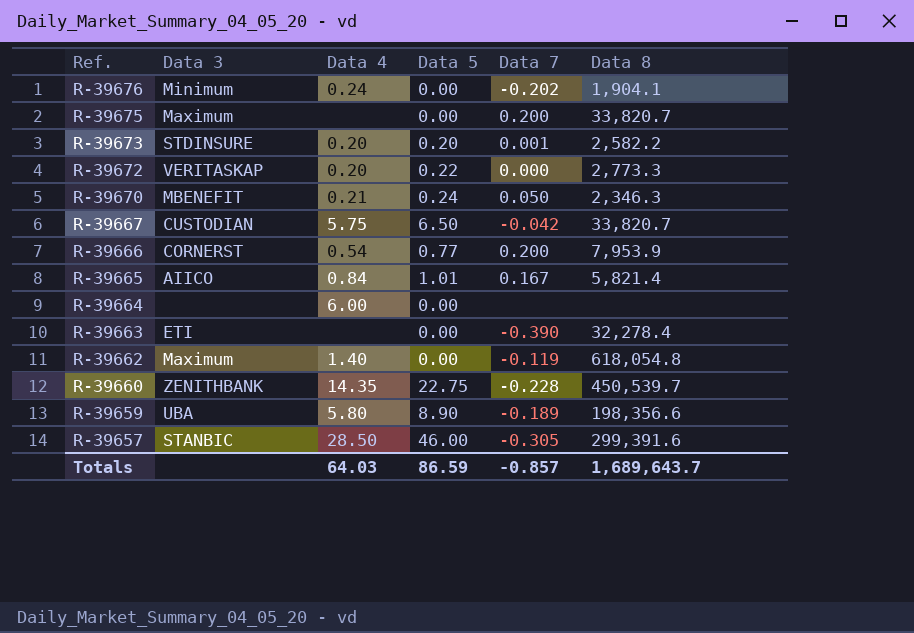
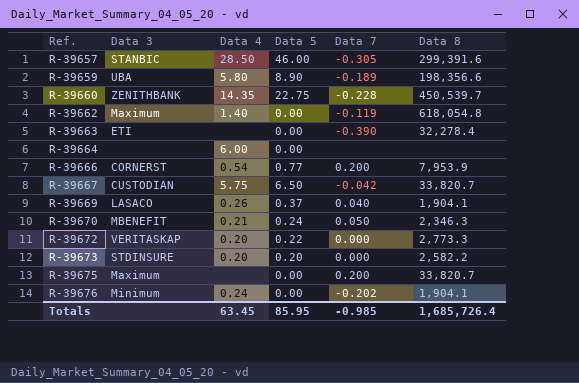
row order: Ref. descending -> Ref. ascending
row R-39665: AIICO | 0.84 | 1.01 | 0.167 | 5,821.4 -> none
row R-39669: none -> LASACO | 0.26 | 0.37 | 0.040 | 1,904.1
R-39673 | Data 7: 0.001 -> 0.000
Totals | Data 4: 64.03 -> 63.45
Totals | Data 5: 86.59 -> 85.95
Totals | Data 7: -0.857 -> -0.985
Totals | Data 8: 1,689,643.7 -> 1,685,726.4

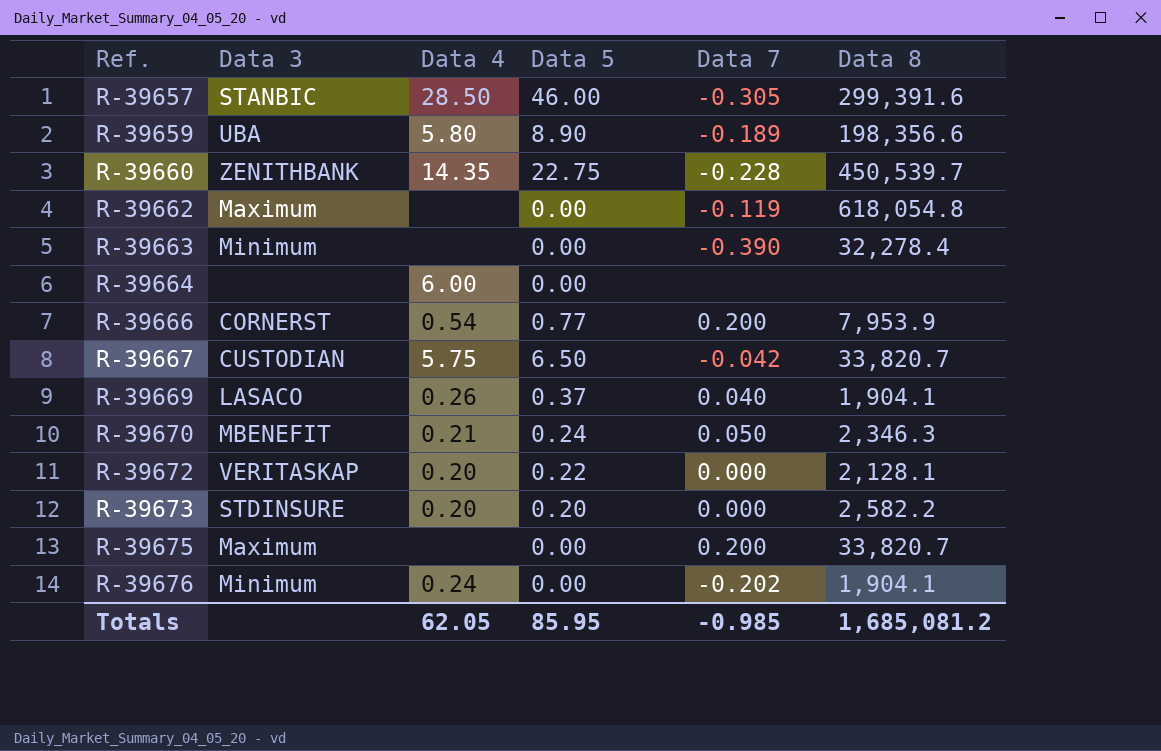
R-39662 | Data 4: 1.40 -> none
R-39663 | Data 3: ETI -> Minimum
R-39672 | Data 8: 2,773.3 -> 2,128.1
Totals | Data 4: 63.45 -> 62.05
Totals | Data 8: 1,685,726.4 -> 1,685,081.2

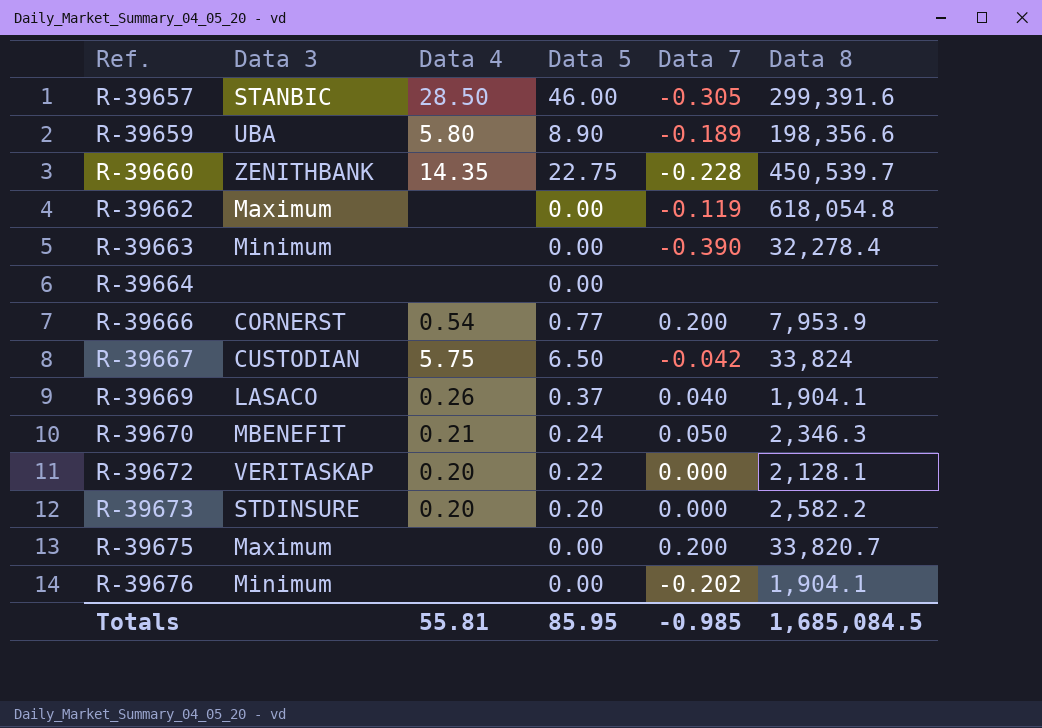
R-39664 | Data 4: 6.00 -> none
R-39667 | Data 8: 33,820.7 -> 33,824
R-39676 | Data 4: 0.24 -> none
Totals | Data 4: 62.05 -> 55.81
Totals | Data 8: 1,685,081.2 -> 1,685,084.5

